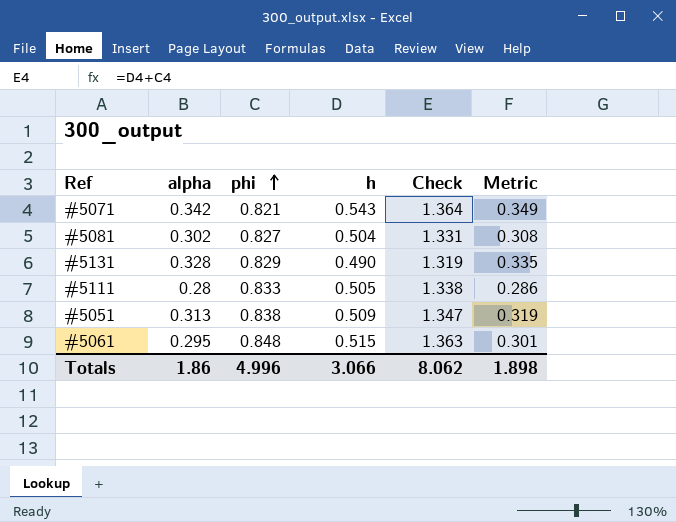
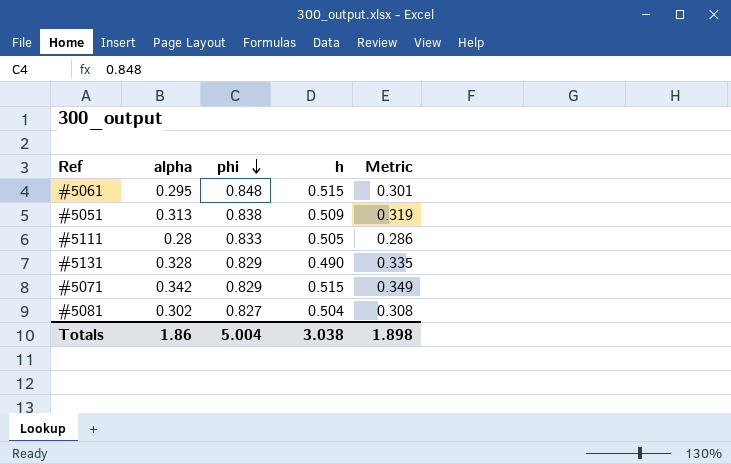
row order: phi ascending -> phi descending
column Check | formula: [phi] + [h] -> none
#5071 | phi: 0.821 -> 0.829
#5071 | h: 0.543 -> 0.515
Totals | phi: 4.996 -> 5.004
Totals | h: 3.066 -> 3.038

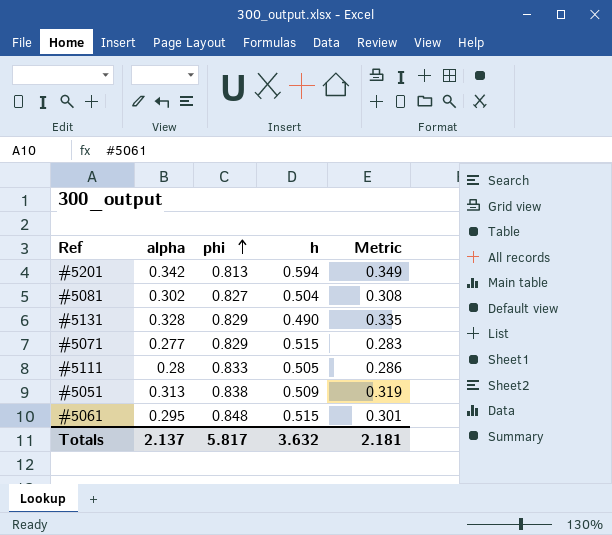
row order: phi descending -> phi ascending
row #5201: none -> 0.342 | 0.813 | 0.594 | 0.349
#5071 | alpha: 0.342 -> 0.277
#5071 | Metric: 0.349 -> 0.283
Totals | alpha: 1.86 -> 2.137
Totals | phi: 5.004 -> 5.817
Totals | h: 3.038 -> 3.632
Totals | Metric: 1.898 -> 2.181

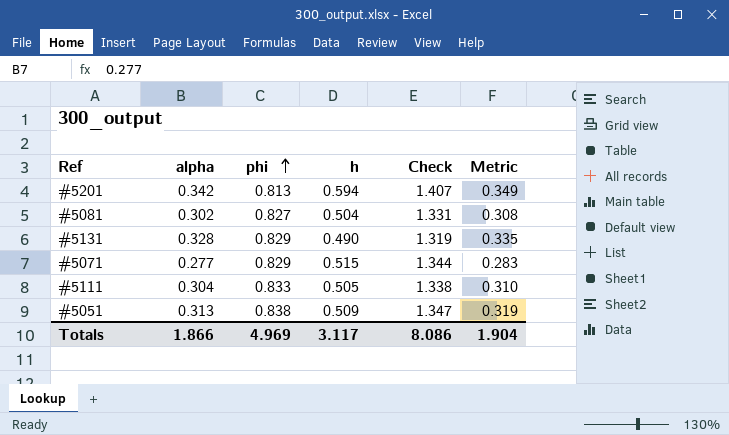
column Check | formula: none -> [phi] + [h]
row #5061: 0.295 | 0.848 | 0.515 | 0.301 -> none
#5111 | alpha: 0.28 -> 0.304
#5111 | Metric: 0.286 -> 0.310
Totals | alpha: 2.137 -> 1.866
Totals | phi: 5.817 -> 4.969
Totals | h: 3.632 -> 3.117
Totals | Metric: 2.181 -> 1.904

